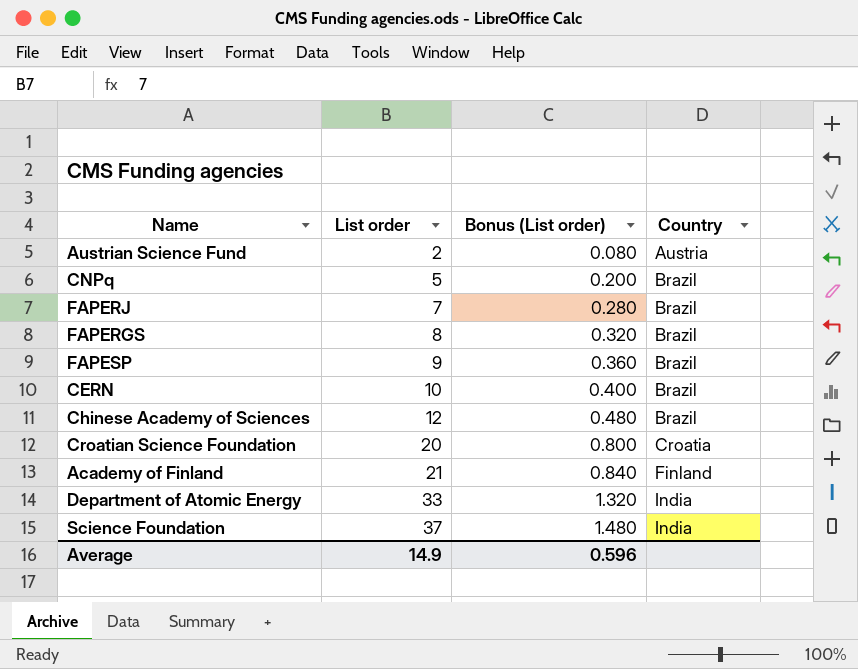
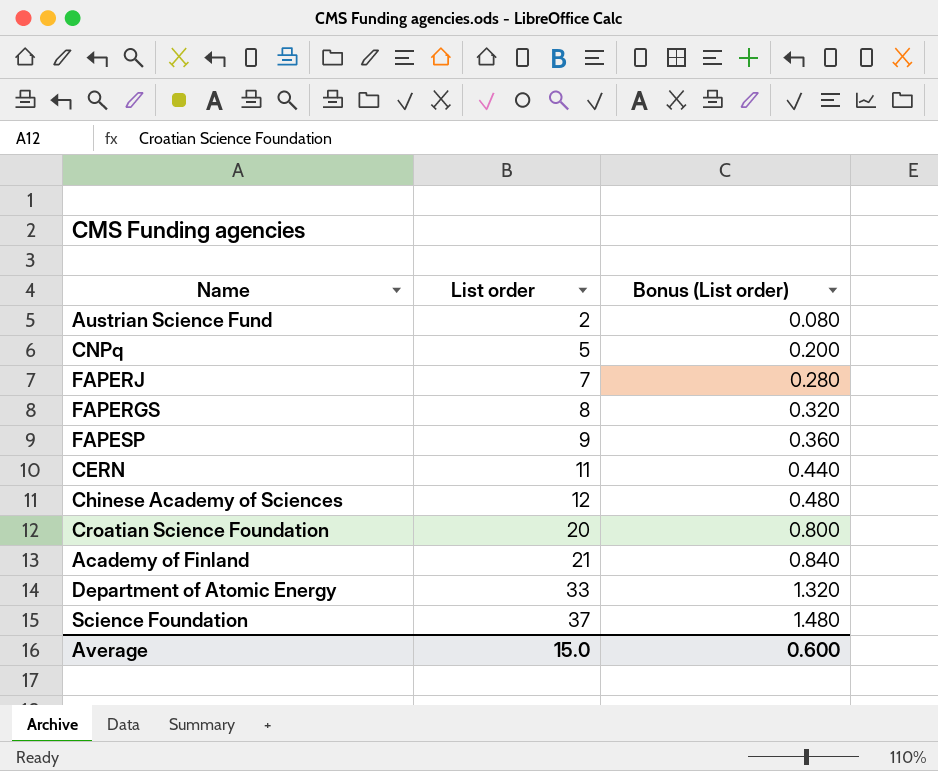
column Country | position: 4 -> none
CERN | List order: 10 -> 11
CERN | Bonus (List order): 0.400 -> 0.440
Average | List order: 14.9 -> 15.0
Average | Bonus (List order): 0.596 -> 0.600

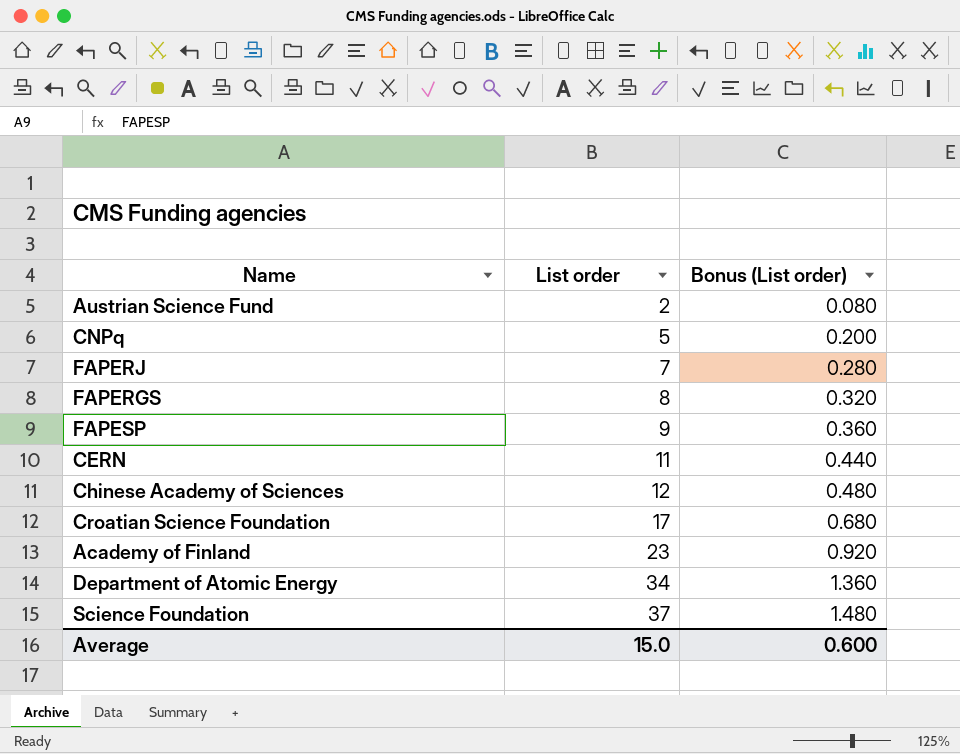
Croatian Science Foundation | List order: 20 -> 17
Croatian Science Foundation | Bonus (List order): 0.800 -> 0.680
Academy of Finland | List order: 21 -> 23
Academy of Finland | Bonus (List order): 0.840 -> 0.920
Department of Atomic Energy | List order: 33 -> 34
Department of Atomic Energy | Bonus (List order): 1.320 -> 1.360

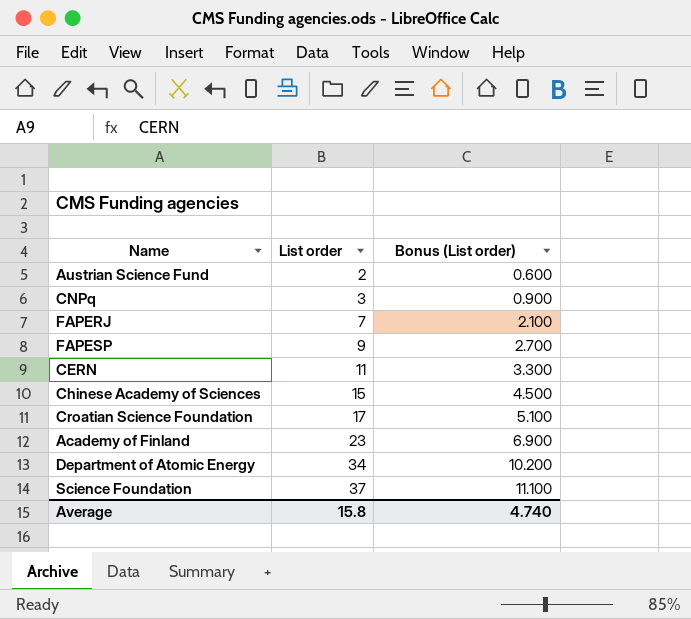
column Bonus (List order) | formula: [List order] * 0.04 -> [List order] * 0.3
row FAPERGS: 8 | 0.320 -> none
CNPq | List order: 5 -> 3
Chinese Academy of Sciences | List order: 12 -> 15
Average | List order: 15.0 -> 15.8
Average | Bonus (List order): 0.600 -> 4.740

